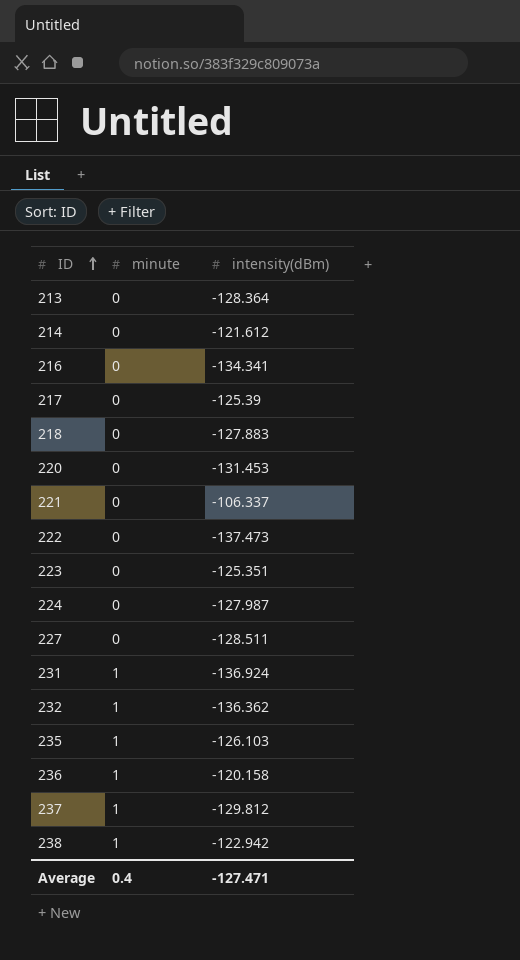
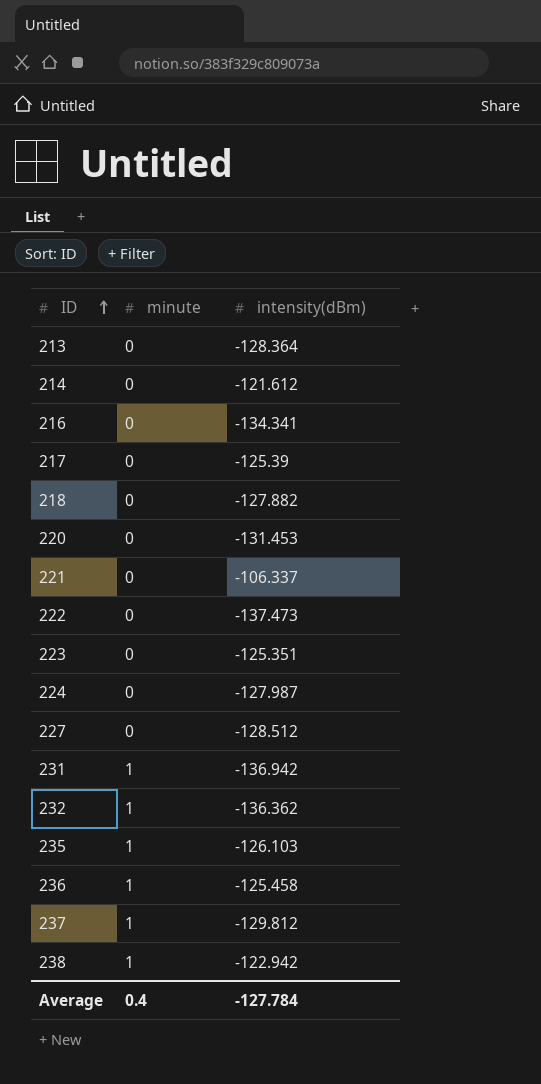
218 | intensity(dBm): -127.883 -> -127.882
227 | intensity(dBm): -128.511 -> -128.512
231 | intensity(dBm): -136.924 -> -136.942
236 | intensity(dBm): -120.158 -> -125.458
Average | intensity(dBm): -127.471 -> -127.784

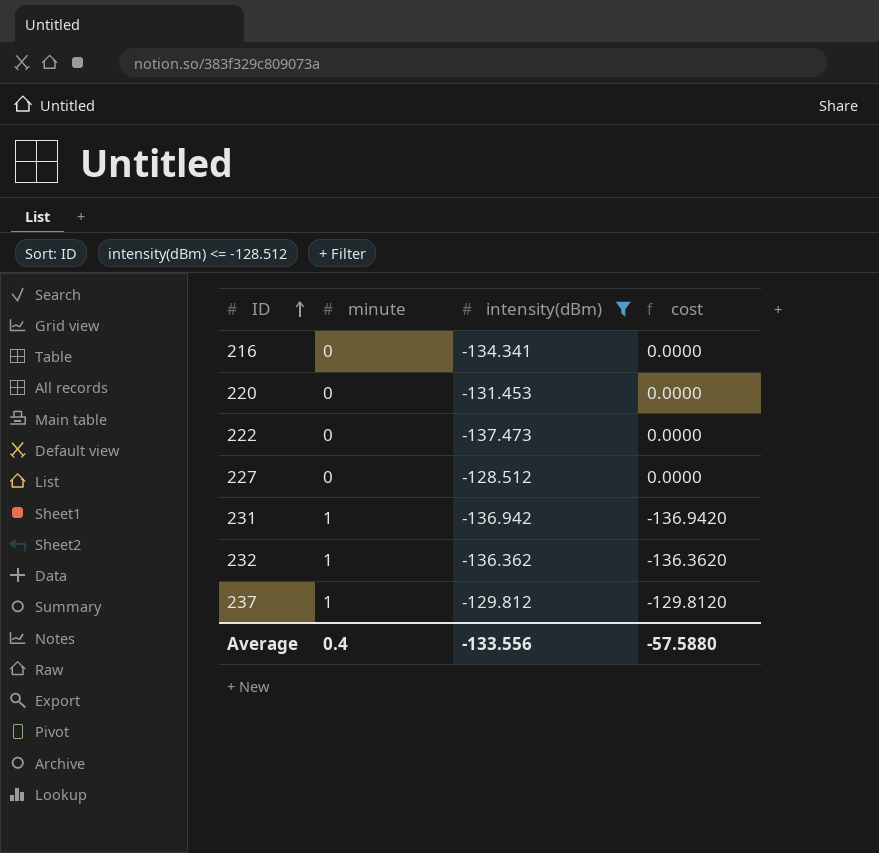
filter: none -> intensity(dBm) <= -128.512
column cost | formula: none -> [minute] * [intensity(dBm)]
Average | intensity(dBm): -127.784 -> -133.556

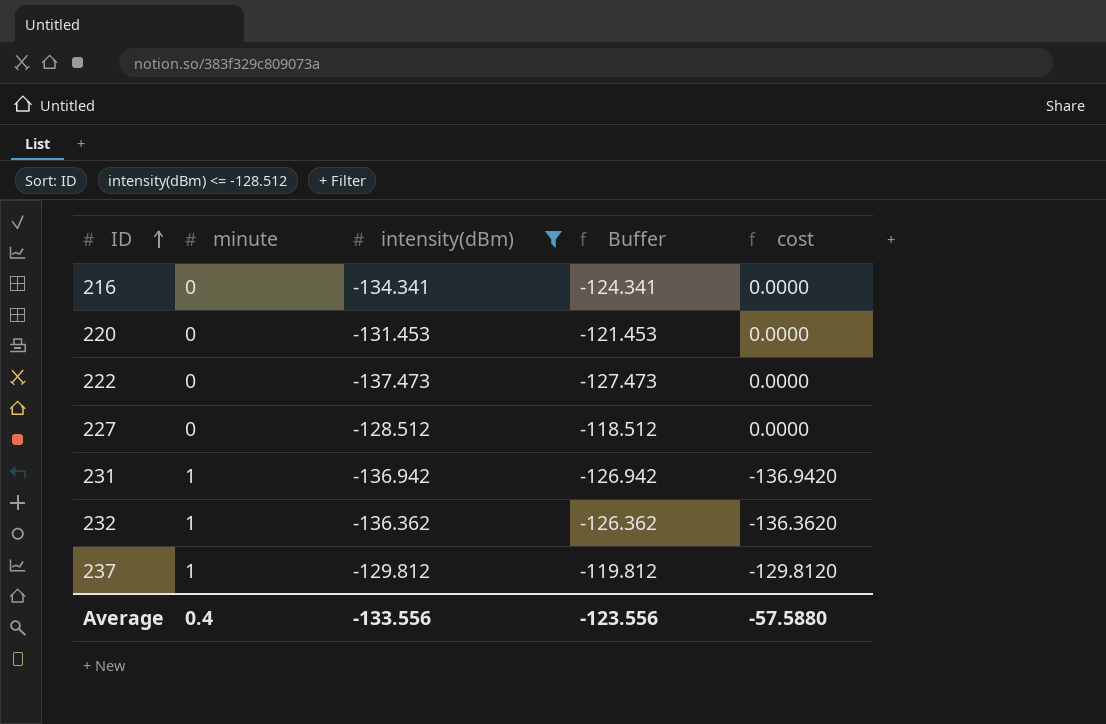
column Buffer | formula: none -> [intensity(dBm)] + 10

